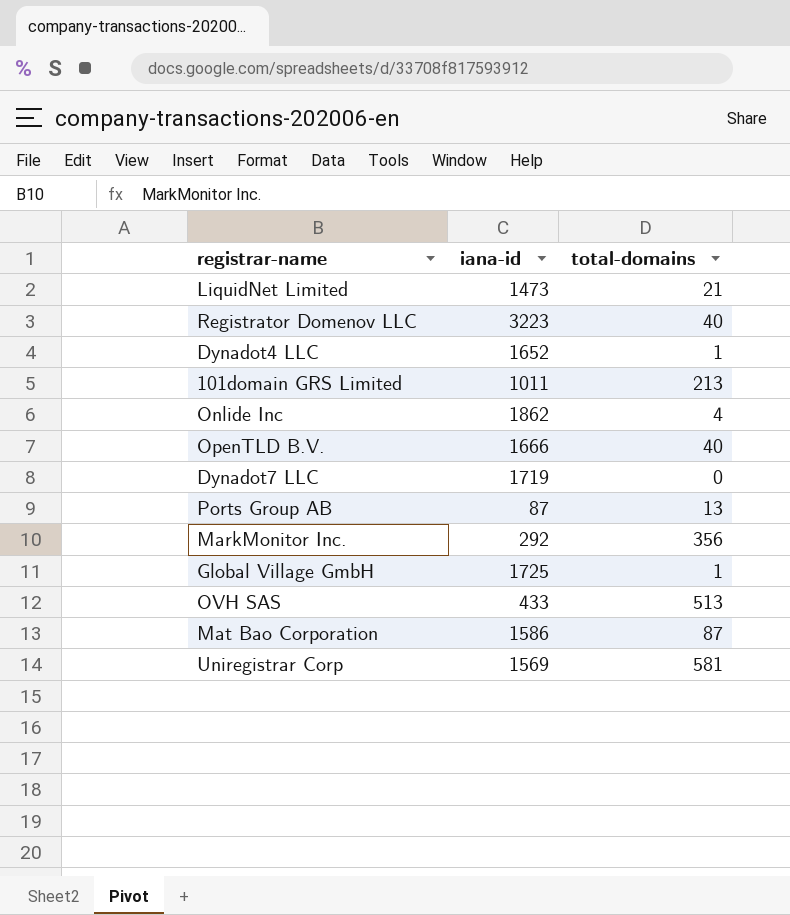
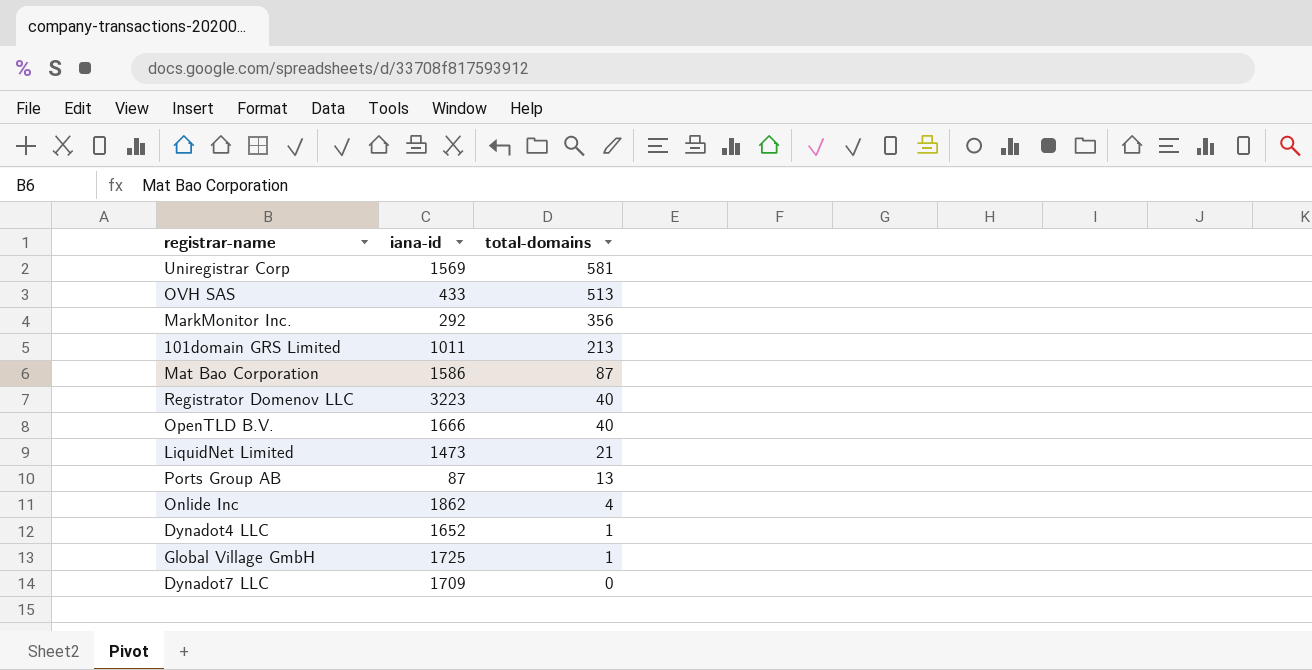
row order: none -> total-domains descending
Dynadot7 LLC | iana-id: 1719 -> 1709

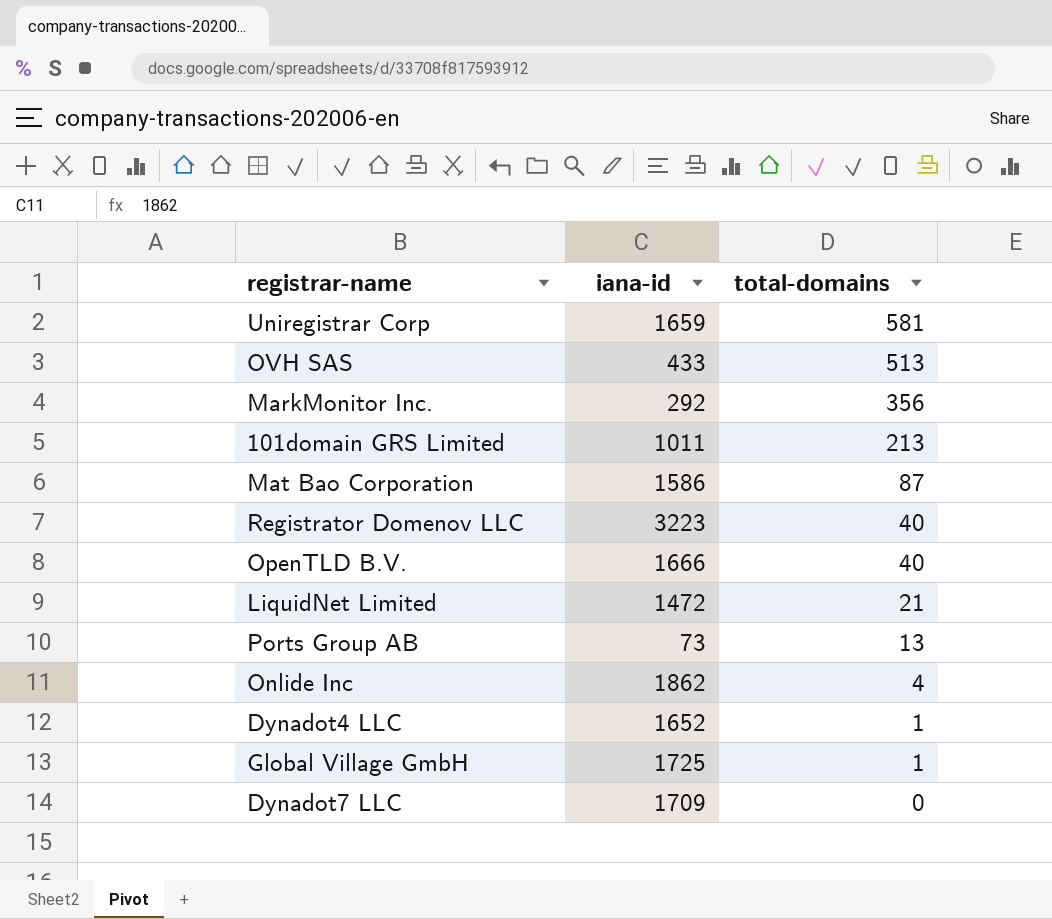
Uniregistrar Corp | iana-id: 1569 -> 1659
LiquidNet Limited | iana-id: 1473 -> 1472
Ports Group AB | iana-id: 87 -> 73

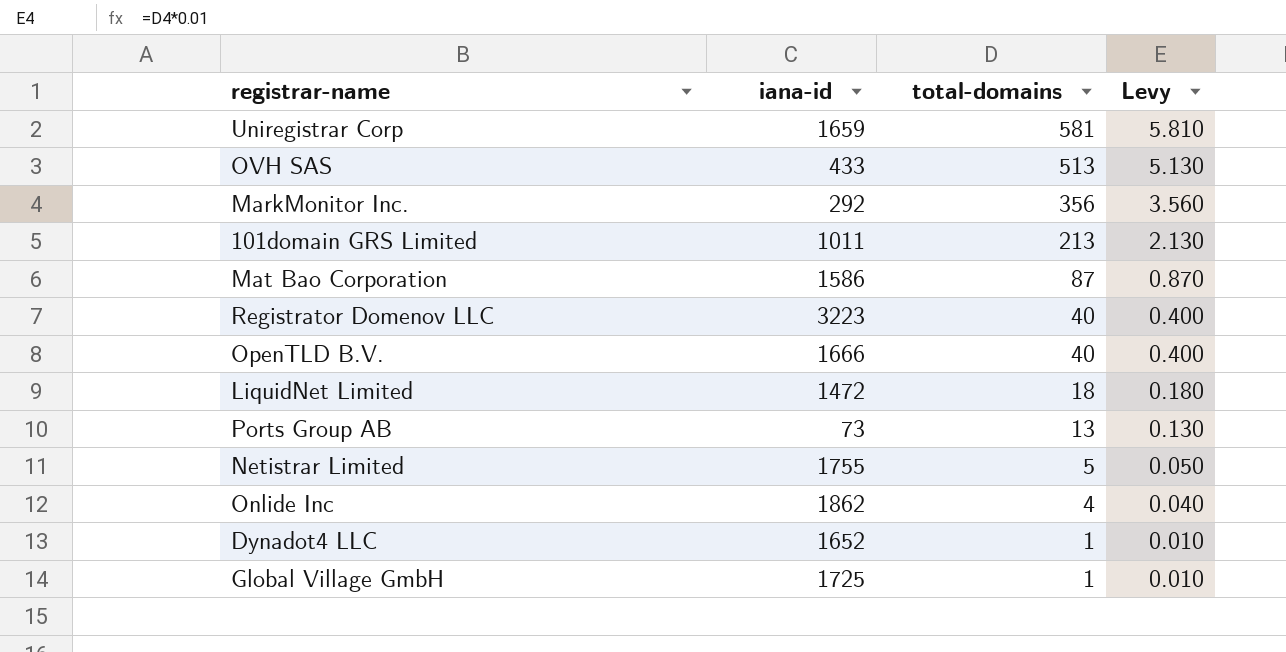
column Levy | formula: none -> [total-domains] * 0.01
row Dynadot7 LLC: 1709 | 0 -> none
LiquidNet Limited | total-domains: 21 -> 18
row Netistrar Limited: none -> 1755 | 5 | 0.050

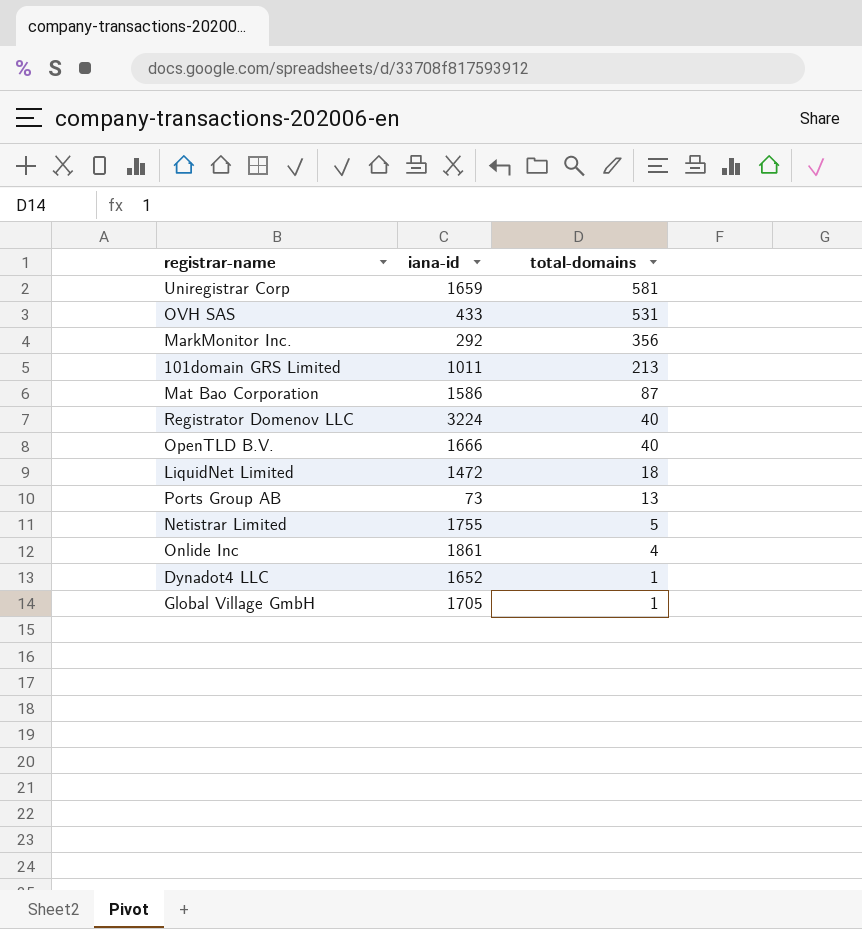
column Levy | formula: [total-domains] * 0.01 -> none
OVH SAS | total-domains: 513 -> 531
Registrator Domenov LLC | iana-id: 3223 -> 3224
Onlide Inc | iana-id: 1862 -> 1861
Global Village GmbH | iana-id: 1725 -> 1705

